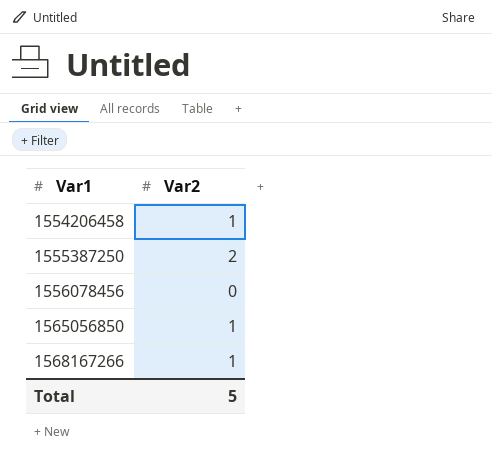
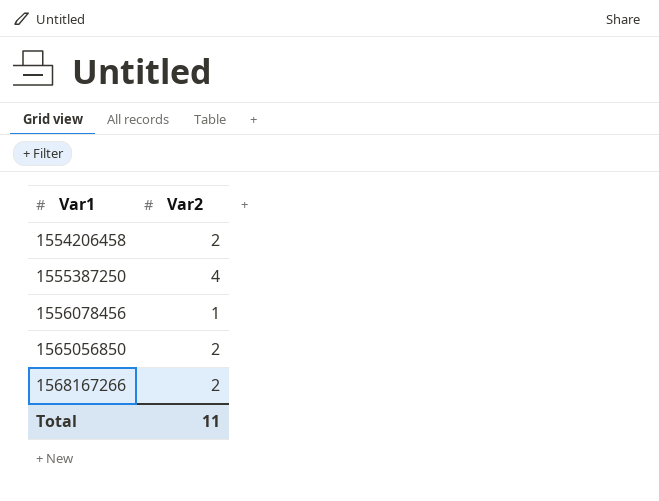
1554206458 | Var2: 1 -> 2
1555387250 | Var2: 2 -> 4
1556078456 | Var2: 0 -> 1
1565056850 | Var2: 1 -> 2
1568167266 | Var2: 1 -> 2
Total | Var2: 5 -> 11

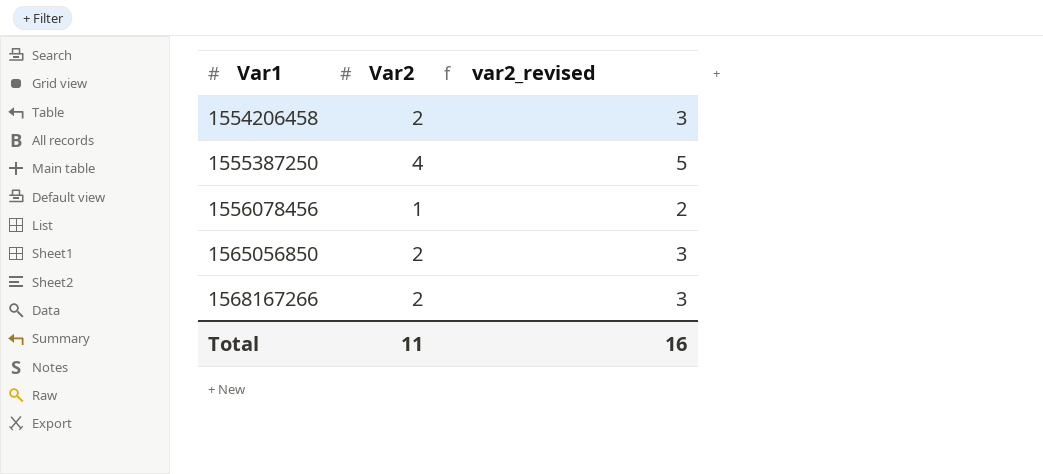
column var2_revised | formula: none -> [Var2] + 1

